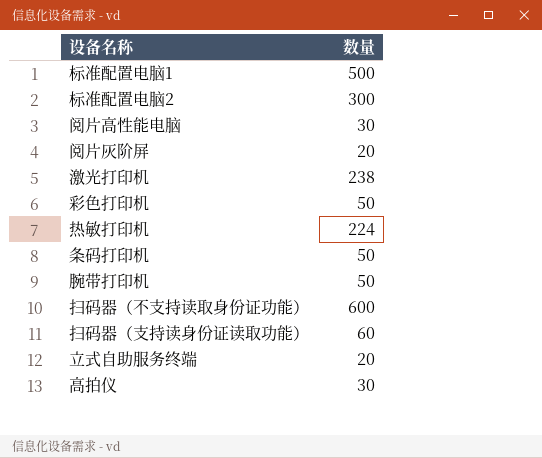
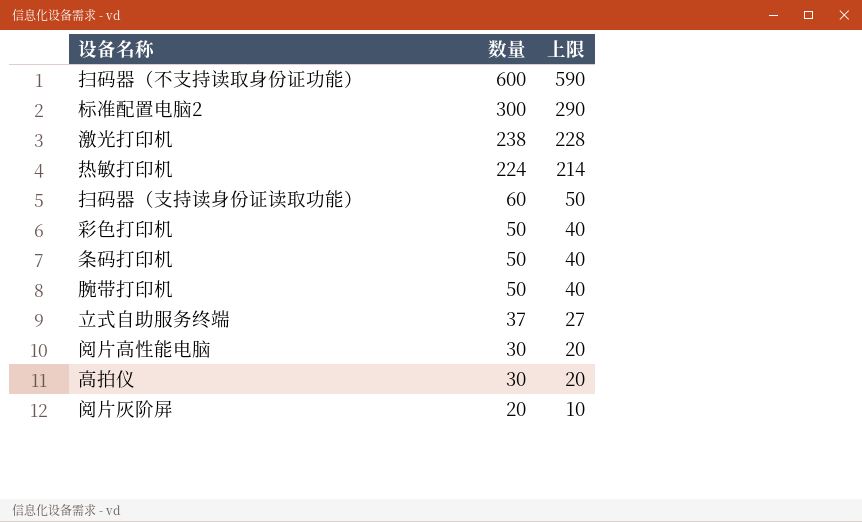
row order: none -> 数量 descending
column 上限 | formula: none -> [数量] - 10
row 标准配置电脑1: 500 -> none
立式自助服务终端 | 数量: 20 -> 37

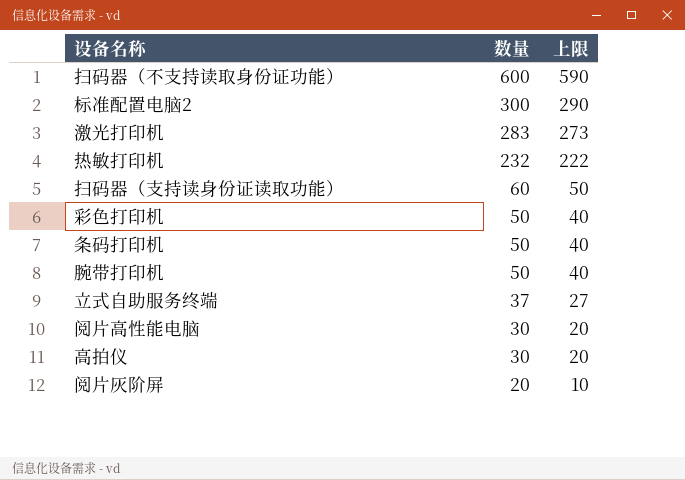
激光打印机 | 数量: 238 -> 283
激光打印机 | 上限: 228 -> 273
热敏打印机 | 数量: 224 -> 232
热敏打印机 | 上限: 214 -> 222

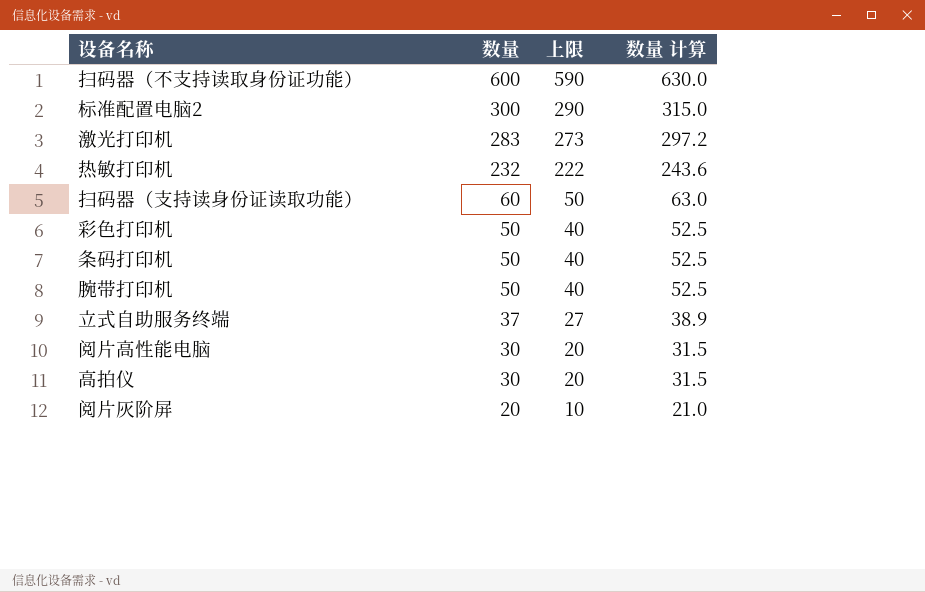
column 数量 计算 | formula: none -> [数量] * 1.05

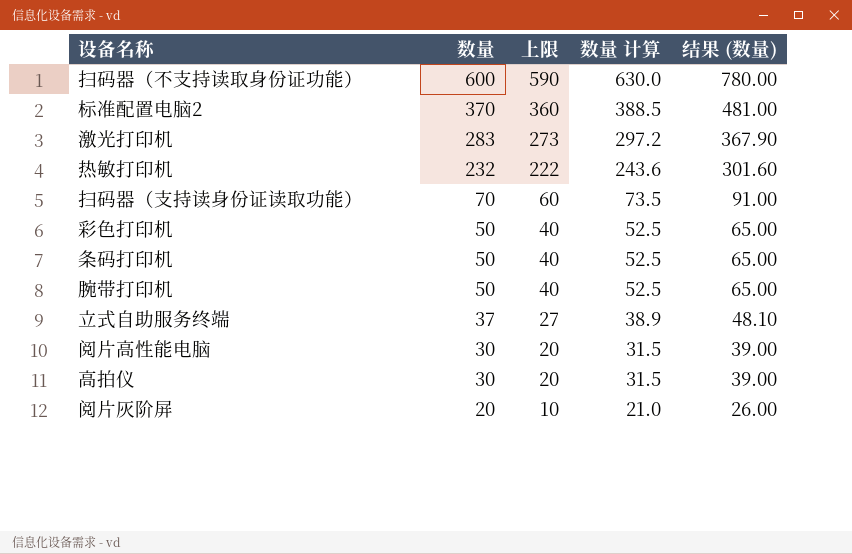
column 结果 (数量) | formula: none -> [数量] * 1.3
标准配置电脑2 | 数量: 300 -> 370
标准配置电脑2 | 上限: 290 -> 360
标准配置电脑2 | 数量 计算: 315.0 -> 388.5
扫码器（支持读身份证读取功能） | 数量: 60 -> 70
扫码器（支持读身份证读取功能） | 上限: 50 -> 60
扫码器（支持读身份证读取功能） | 数量 计算: 63.0 -> 73.5

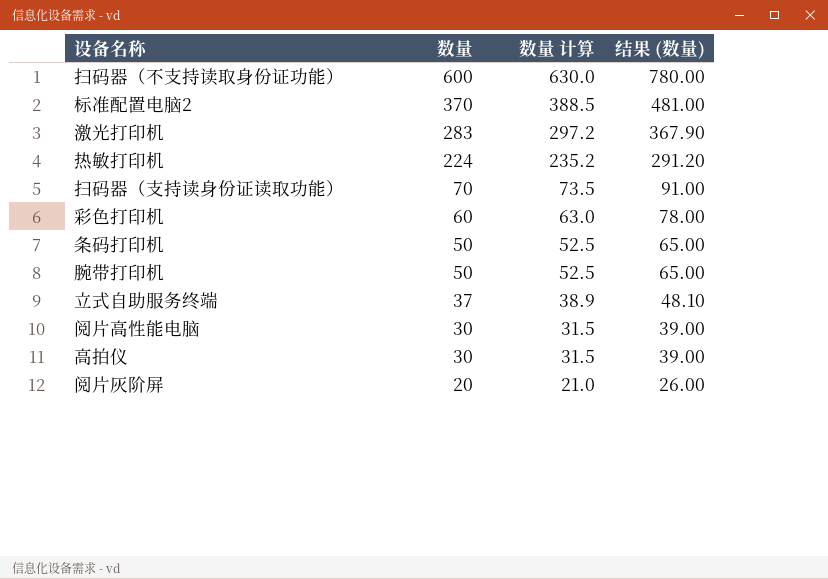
column 上限 | formula: [数量] - 10 -> none
热敏打印机 | 数量: 232 -> 224
热敏打印机 | 数量 计算: 243.6 -> 235.2
热敏打印机 | 结果 (数量): 301.60 -> 291.20
彩色打印机 | 数量: 50 -> 60
彩色打印机 | 数量 计算: 52.5 -> 63.0
彩色打印机 | 结果 (数量): 65.00 -> 78.00

